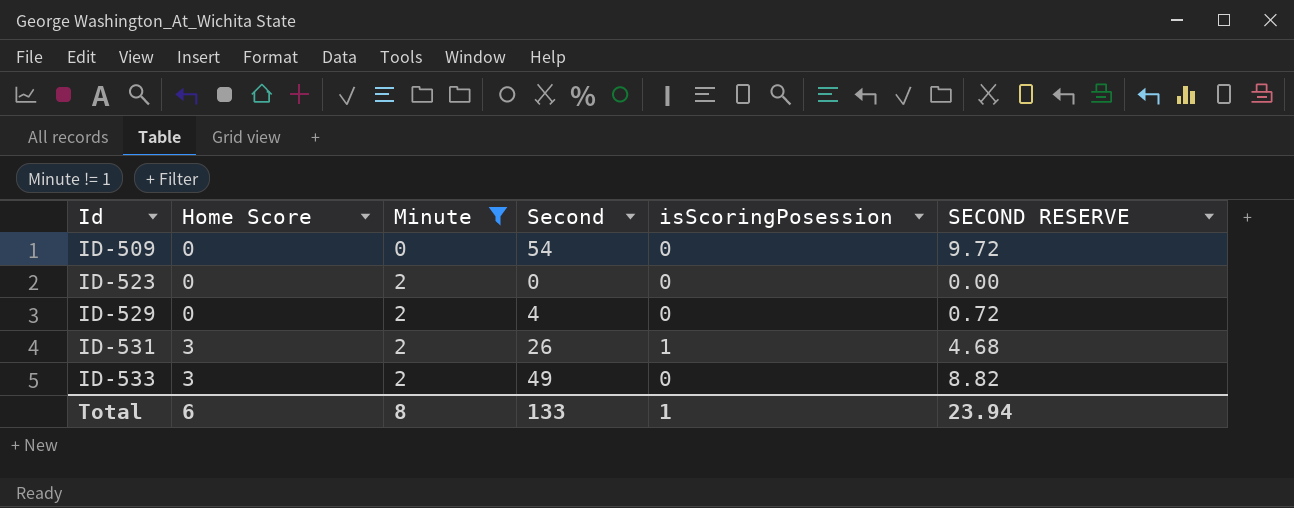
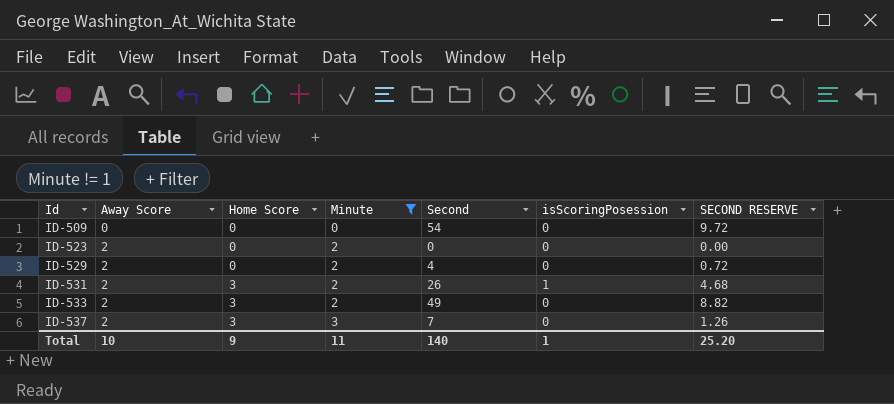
column Away Score | position: none -> 2
row ID-537: none -> 2 | 3 | 3 | 7 | 0 | 1.26
Total | Home Score: 6 -> 9
Total | Minute: 8 -> 11
Total | Second: 133 -> 140
Total | SECOND RESERVE: 23.94 -> 25.20

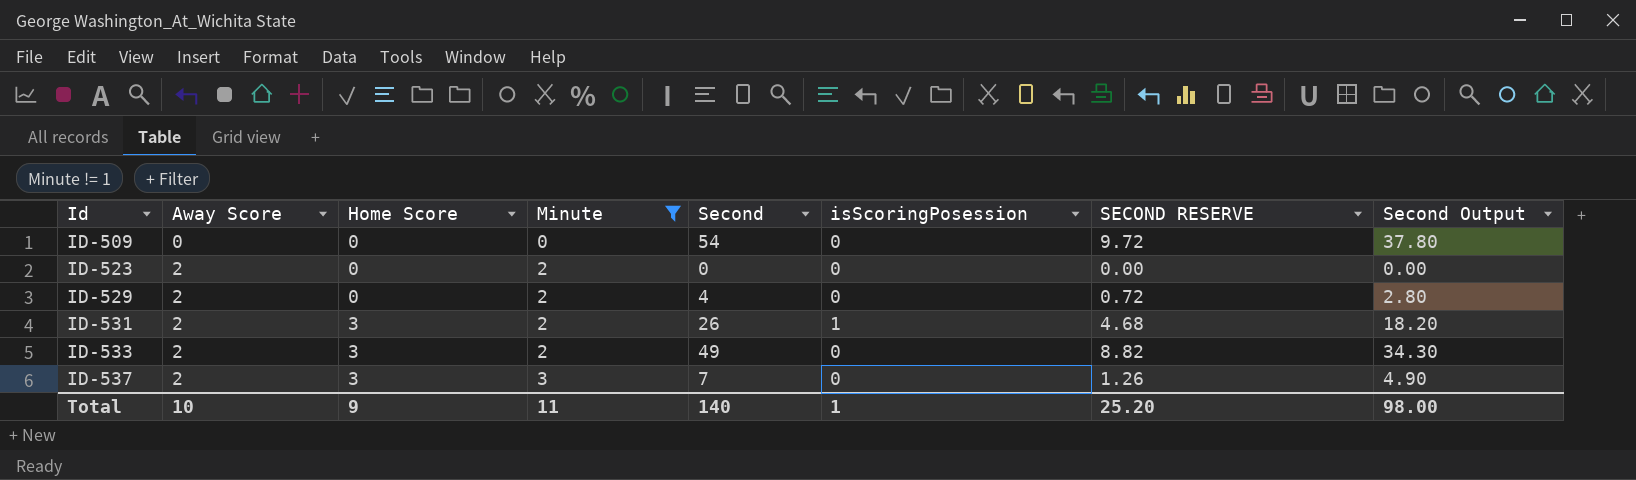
column Second Output | formula: none -> [Second] * 0.7

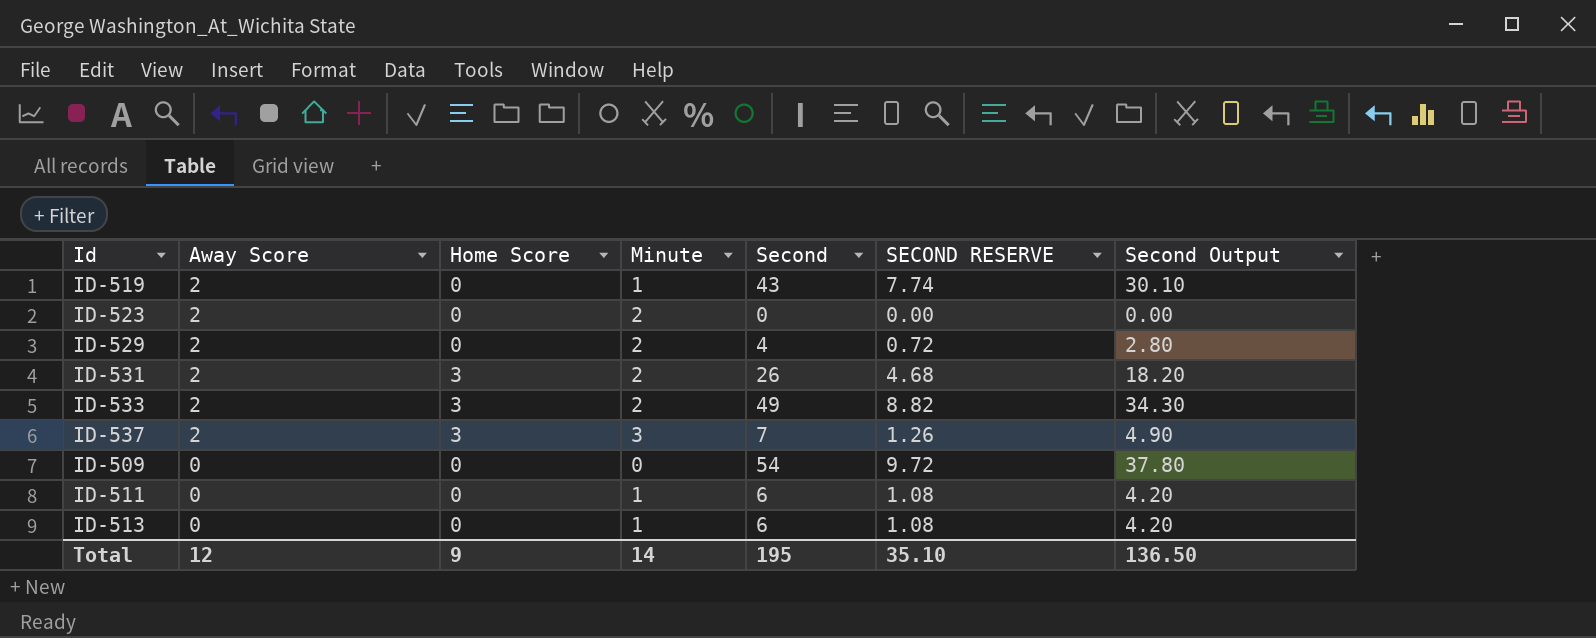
filter: Minute != 1 -> none
row order: Id ascending -> Away Score descending
column isScoringPosession | position: 6 -> none
Total | Away Score: 10 -> 12
Total | Minute: 11 -> 14
Total | Second: 140 -> 195
Total | SECOND RESERVE: 25.20 -> 35.10
Total | Second Output: 98.00 -> 136.50

